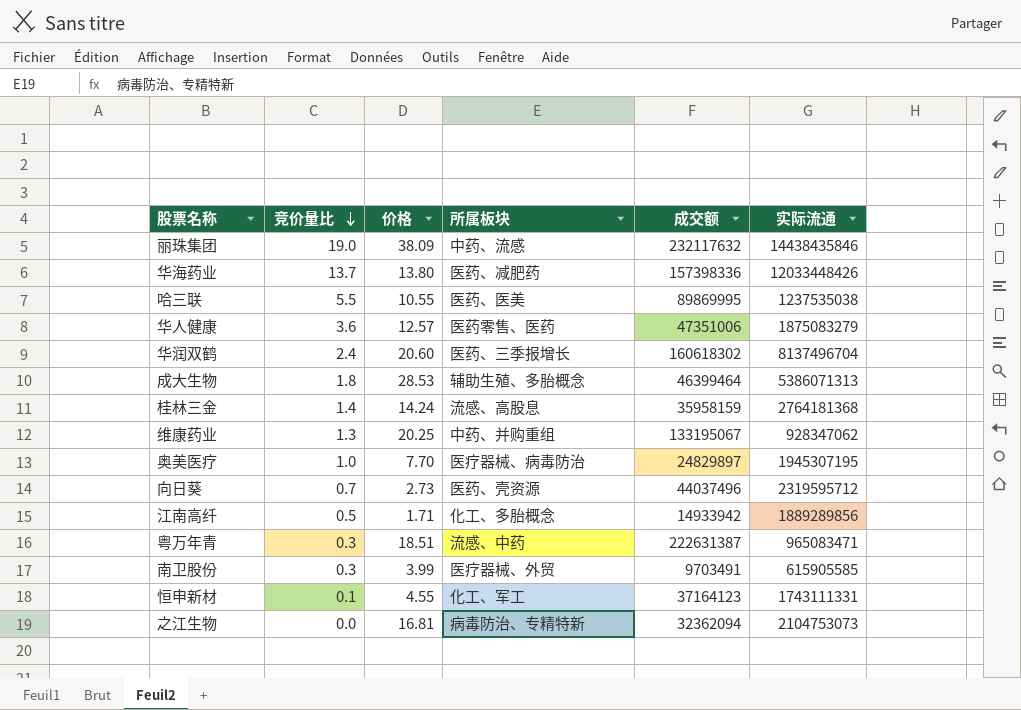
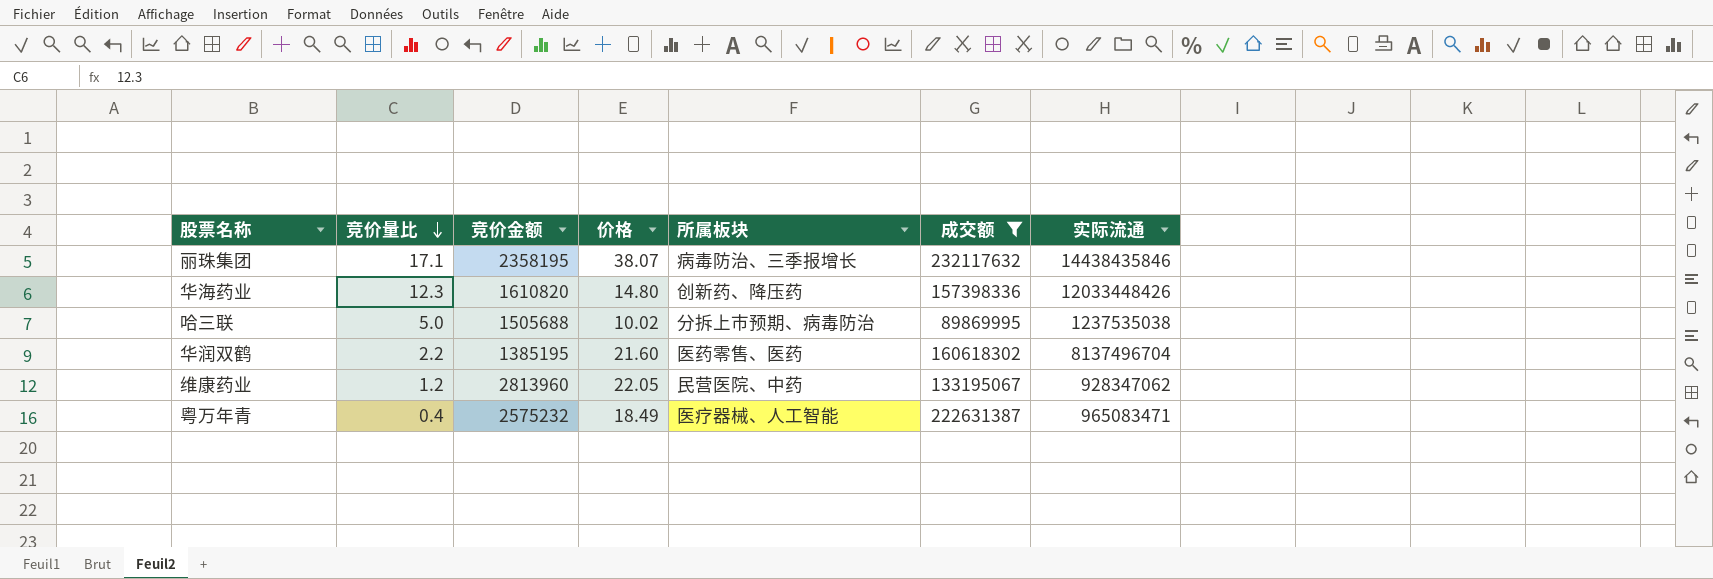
filter: none -> 成交额 >= 89869995
column 竞价金额 | position: none -> 3
丽珠集团 | 竞价量比: 19.0 -> 17.1
丽珠集团 | 价格: 38.09 -> 38.07
丽珠集团 | 所属板块: 中药、流感 -> 病毒防治、三季报增长
华海药业 | 竞价量比: 13.7 -> 12.3
华海药业 | 价格: 13.80 -> 14.80
华海药业 | 所属板块: 医药、减肥药 -> 创新药、降压药
哈三联 | 竞价量比: 5.5 -> 5.0
哈三联 | 价格: 10.55 -> 10.02
哈三联 | 所属板块: 医药、医美 -> 分拆上市预期、病毒防治
华润双鹤 | 竞价量比: 2.4 -> 2.2
华润双鹤 | 价格: 20.60 -> 21.60
华润双鹤 | 所属板块: 医药、三季报增长 -> 医药零售、医药
维康药业 | 竞价量比: 1.3 -> 1.2
维康药业 | 价格: 20.25 -> 22.05
维康药业 | 所属板块: 中药、并购重组 -> 民营医院、中药
粤万年青 | 竞价量比: 0.3 -> 0.4
粤万年青 | 价格: 18.51 -> 18.49
粤万年青 | 所属板块: 流感、中药 -> 医疗器械、人工智能

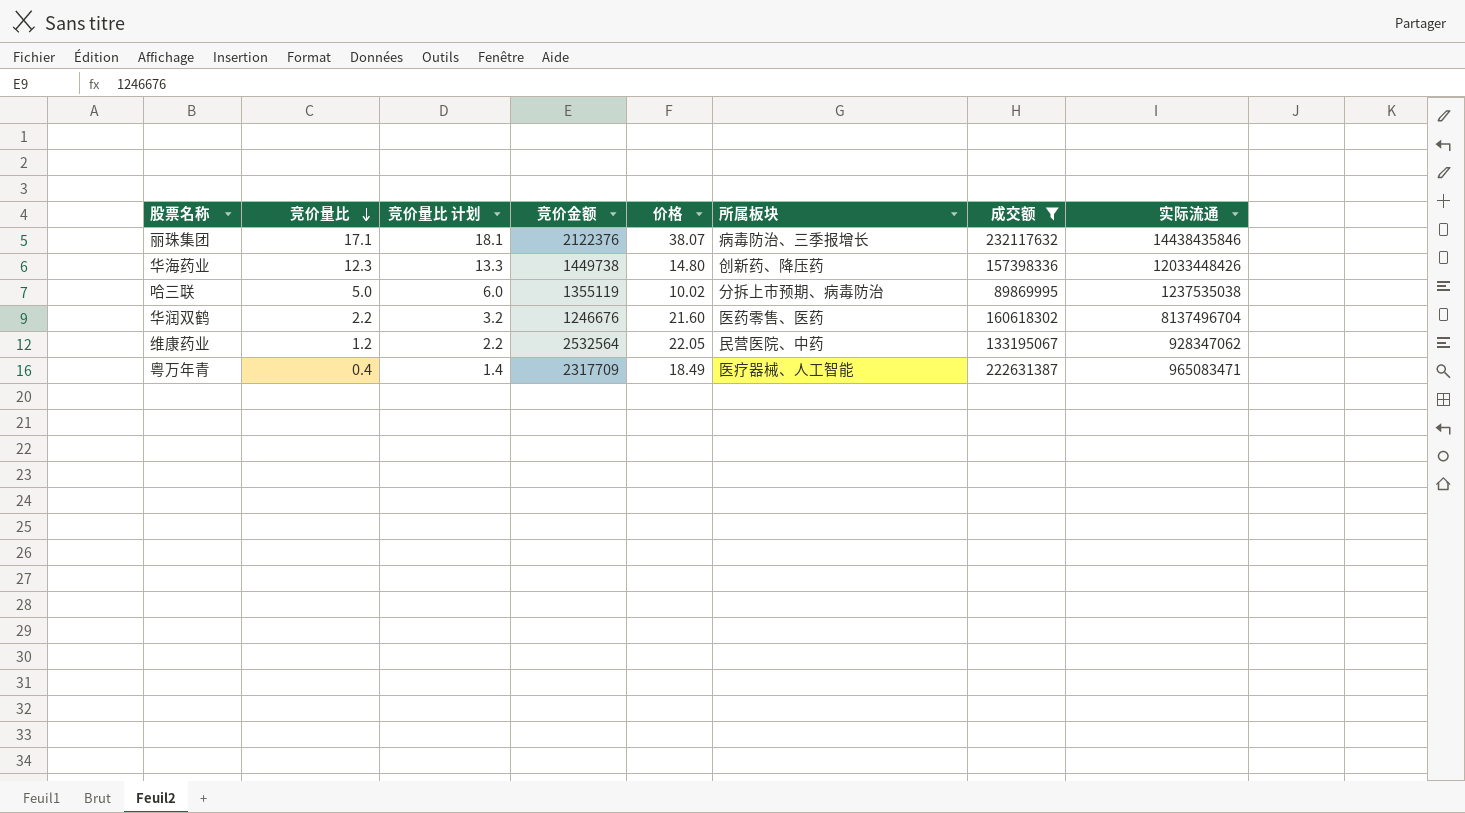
column 竞价量比 计划 | formula: none -> [竞价量比] + 1
丽珠集团 | 竞价金额: 2358195 -> 2122376
华海药业 | 竞价金额: 1610820 -> 1449738
哈三联 | 竞价金额: 1505688 -> 1355119
华润双鹤 | 竞价金额: 1385195 -> 1246676
维康药业 | 竞价金额: 2813960 -> 2532564
粤万年青 | 竞价金额: 2575232 -> 2317709

